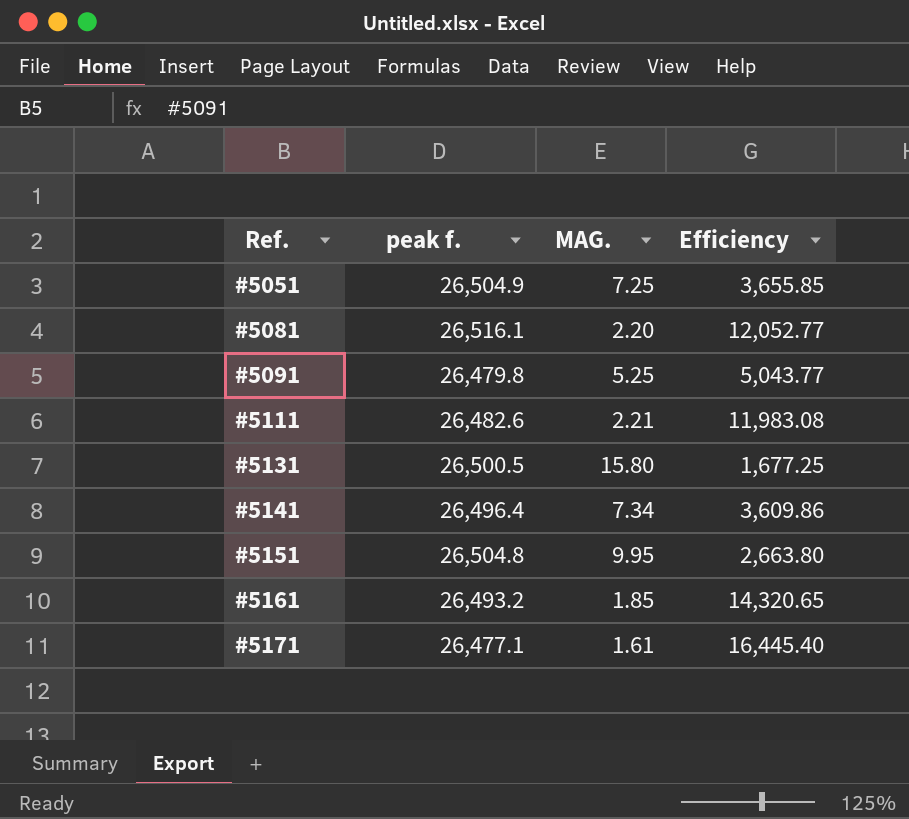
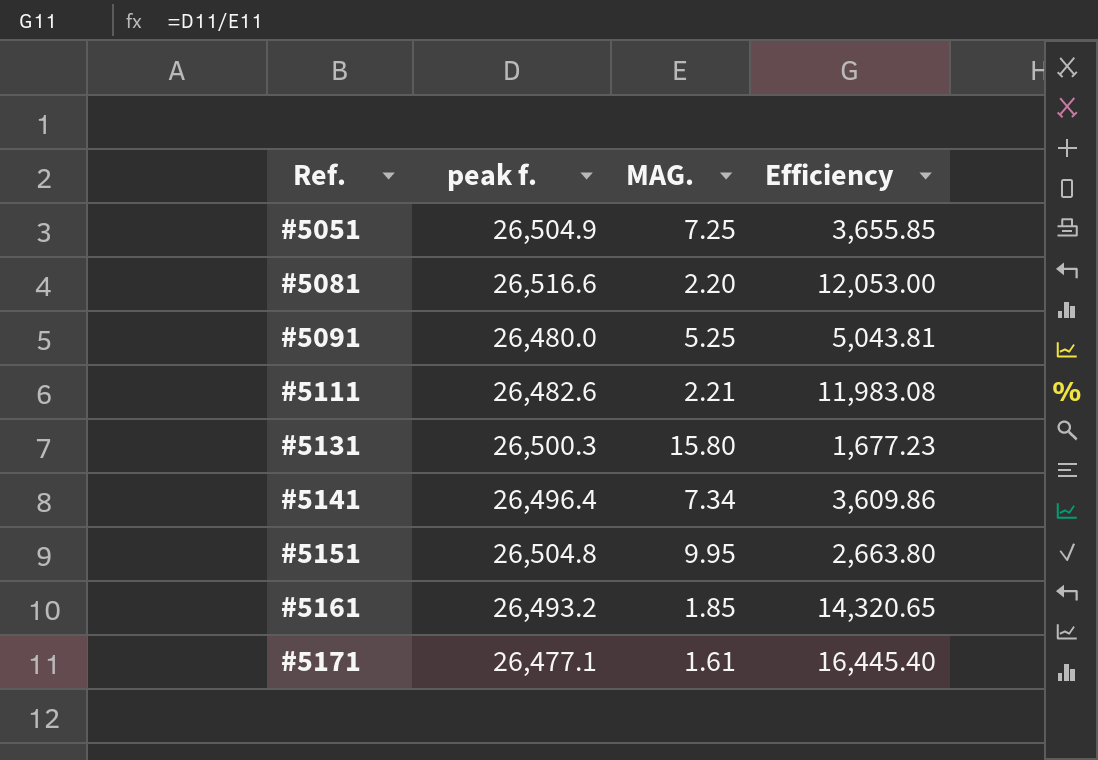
#5081 | peak f.: 26,516.1 -> 26,516.6
#5081 | Efficiency: 12,052.77 -> 12,053.00
#5091 | peak f.: 26,479.8 -> 26,480.0
#5091 | Efficiency: 5,043.77 -> 5,043.81
#5131 | peak f.: 26,500.5 -> 26,500.3
#5131 | Efficiency: 1,677.25 -> 1,677.23

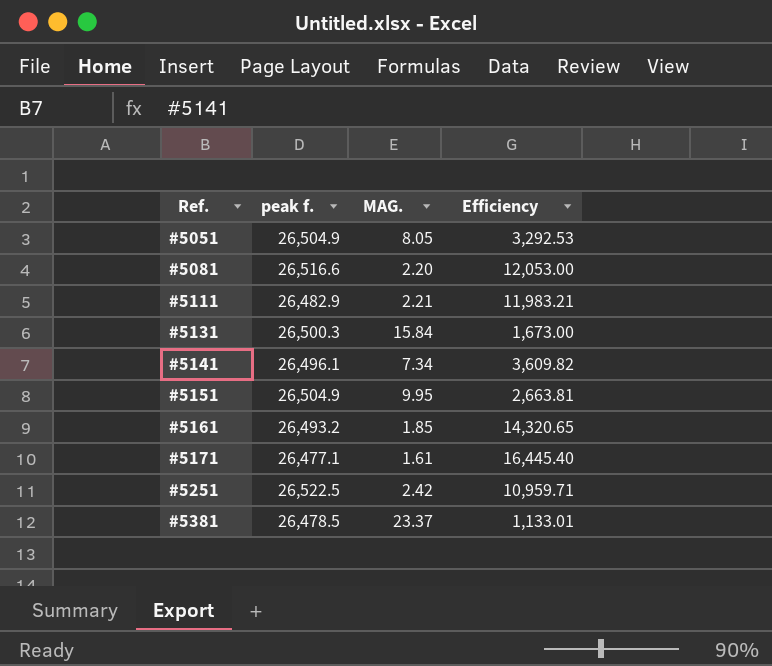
row #5091: 26,480.0 | 5.25 | 5,043.81 -> none
#5051 | MAG.: 7.25 -> 8.05
#5051 | Efficiency: 3,655.85 -> 3,292.53
#5111 | peak f.: 26,482.6 -> 26,482.9
#5111 | Efficiency: 11,983.08 -> 11,983.21
#5131 | MAG.: 15.80 -> 15.84
#5131 | Efficiency: 1,677.23 -> 1,673.00
#5141 | peak f.: 26,496.4 -> 26,496.1
#5141 | Efficiency: 3,609.86 -> 3,609.82
#5151 | peak f.: 26,504.8 -> 26,504.9
#5151 | Efficiency: 2,663.80 -> 2,663.81
row #5251: none -> 26,522.5 | 2.42 | 10,959.71
row #5381: none -> 26,478.5 | 23.37 | 1,133.01

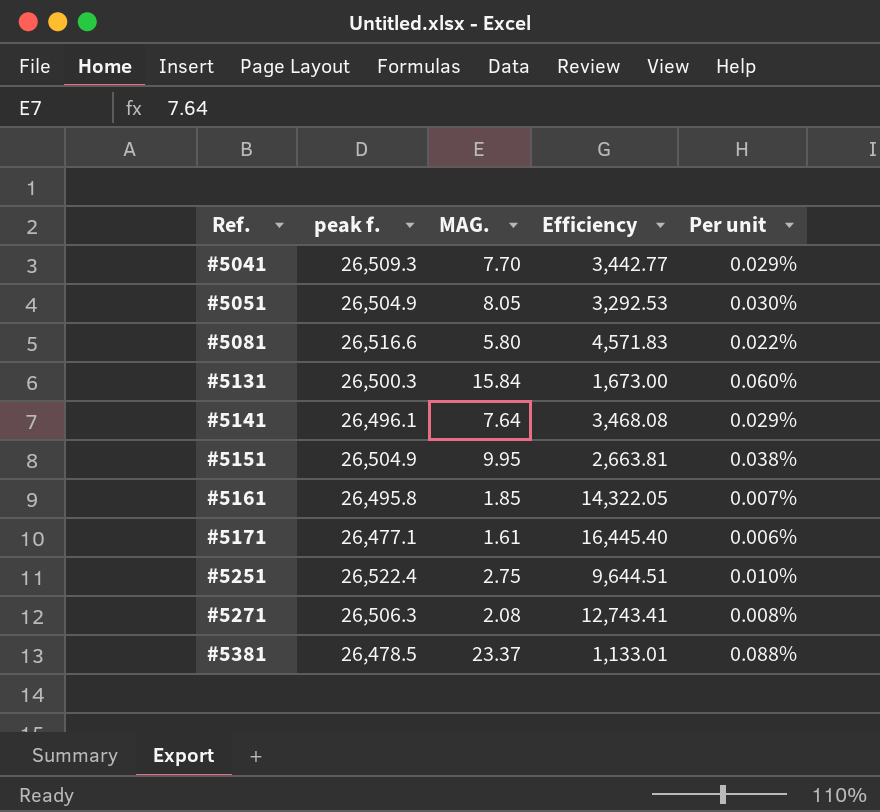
column Per unit | formula: none -> [MAG.] / [peak f.]
row #5111: 26,482.9 | 2.21 | 11,983.21 -> none
row #5041: none -> 26,509.3 | 7.70 | 3,442.77 | 0.029%
#5081 | MAG.: 2.20 -> 5.80
#5081 | Efficiency: 12,053.00 -> 4,571.83
#5141 | MAG.: 7.34 -> 7.64
#5141 | Efficiency: 3,609.82 -> 3,468.08
#5161 | peak f.: 26,493.2 -> 26,495.8
#5161 | Efficiency: 14,320.65 -> 14,322.05
#5251 | peak f.: 26,522.5 -> 26,522.4
#5251 | MAG.: 2.42 -> 2.75
#5251 | Efficiency: 10,959.71 -> 9,644.51
row #5271: none -> 26,506.3 | 2.08 | 12,743.41 | 0.008%

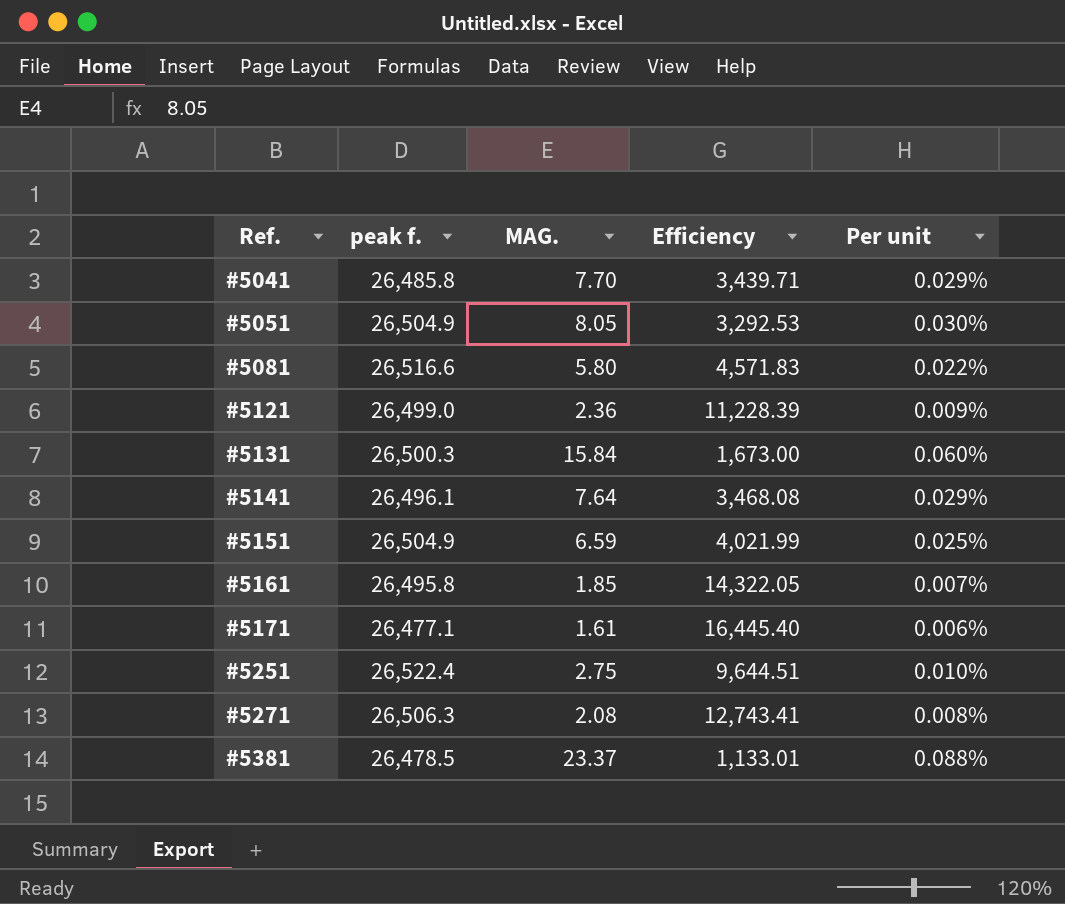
#5041 | peak f.: 26,509.3 -> 26,485.8
#5041 | Efficiency: 3,442.77 -> 3,439.71
row #5121: none -> 26,499.0 | 2.36 | 11,228.39 | 0.009%
#5151 | MAG.: 9.95 -> 6.59
#5151 | Efficiency: 2,663.81 -> 4,021.99
#5151 | Per unit: 0.038% -> 0.025%

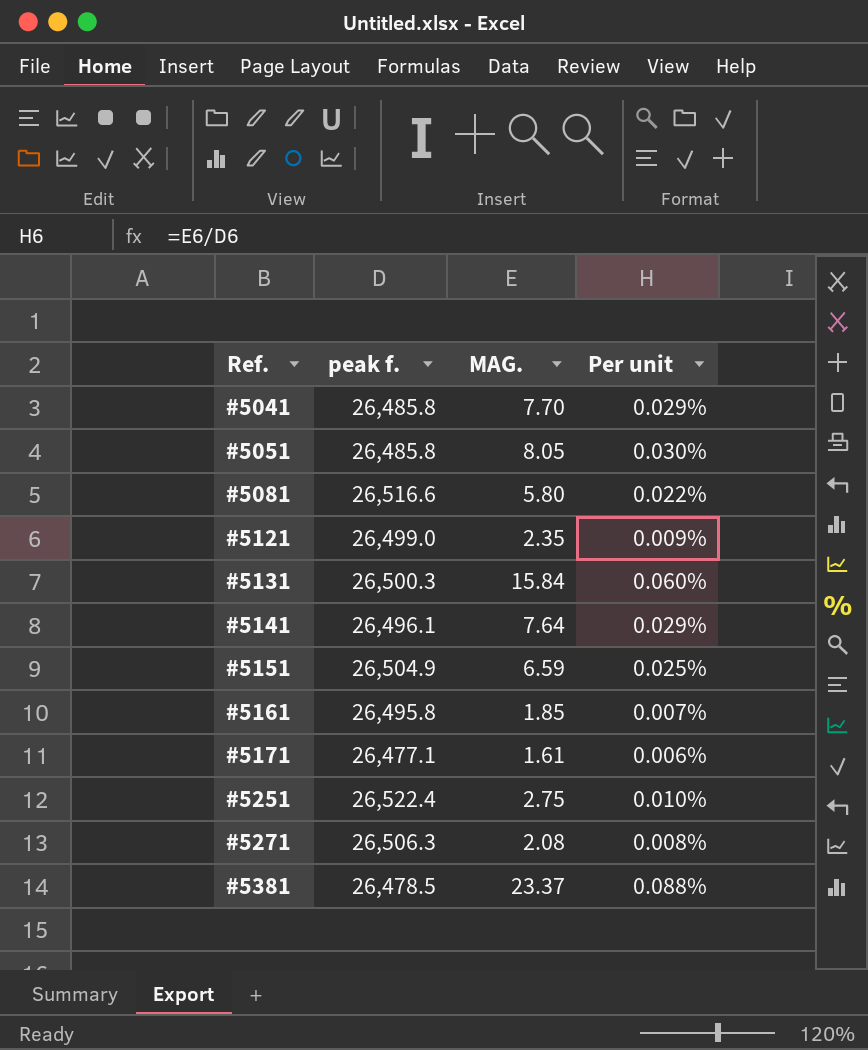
column Efficiency | formula: [peak f.] / [MAG.] -> none
#5051 | peak f.: 26,504.9 -> 26,485.8
#5121 | MAG.: 2.36 -> 2.35

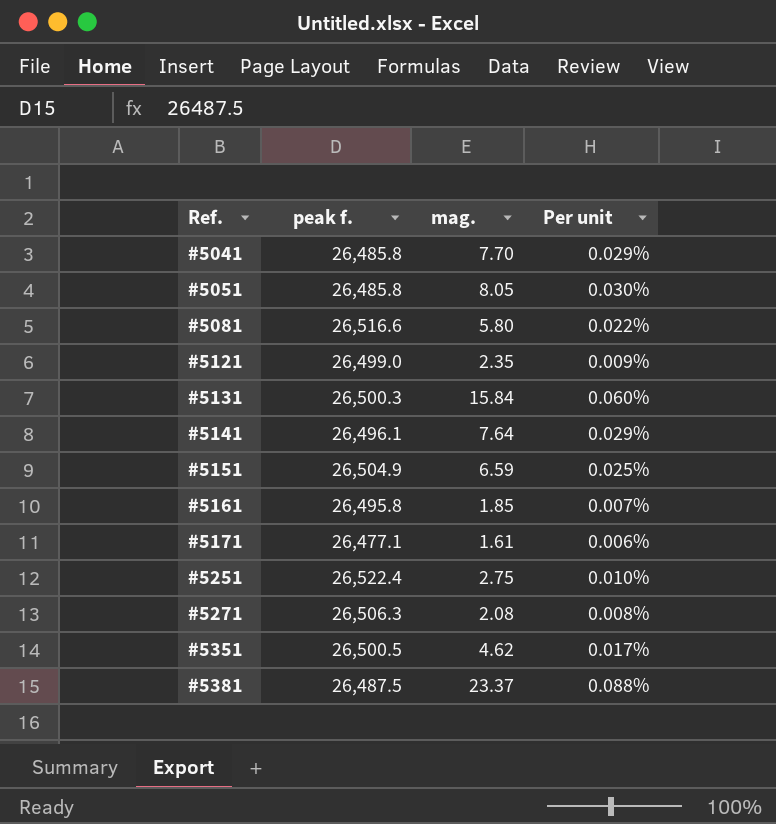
column name: MAG. -> mag.
row #5351: none -> 26,500.5 | 4.62 | 0.017%
#5381 | peak f.: 26,478.5 -> 26,487.5

